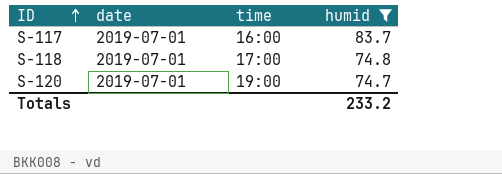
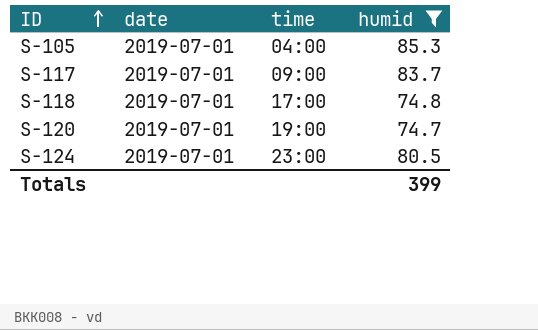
row S-105: none -> 2019-07-01 | 04:00 | 85.3
S-117 | time: 16:00 -> 09:00
row S-124: none -> 2019-07-01 | 23:00 | 80.5
Totals | humid: 233.2 -> 399

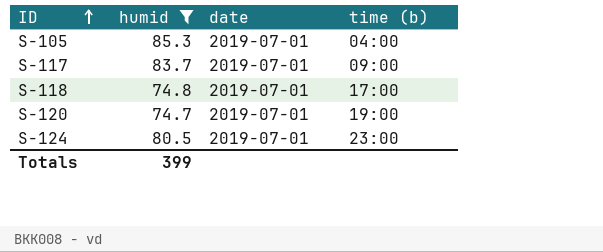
column humid | position: 4 -> 2
column name: time -> time (b)

